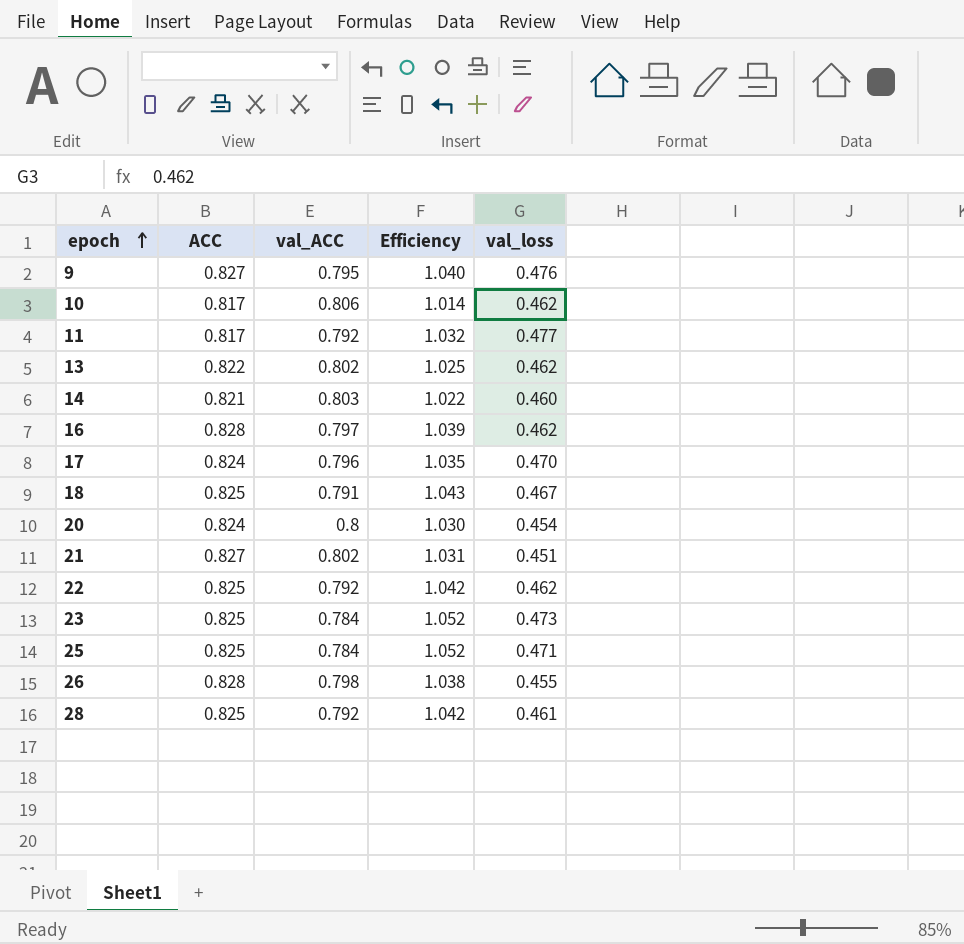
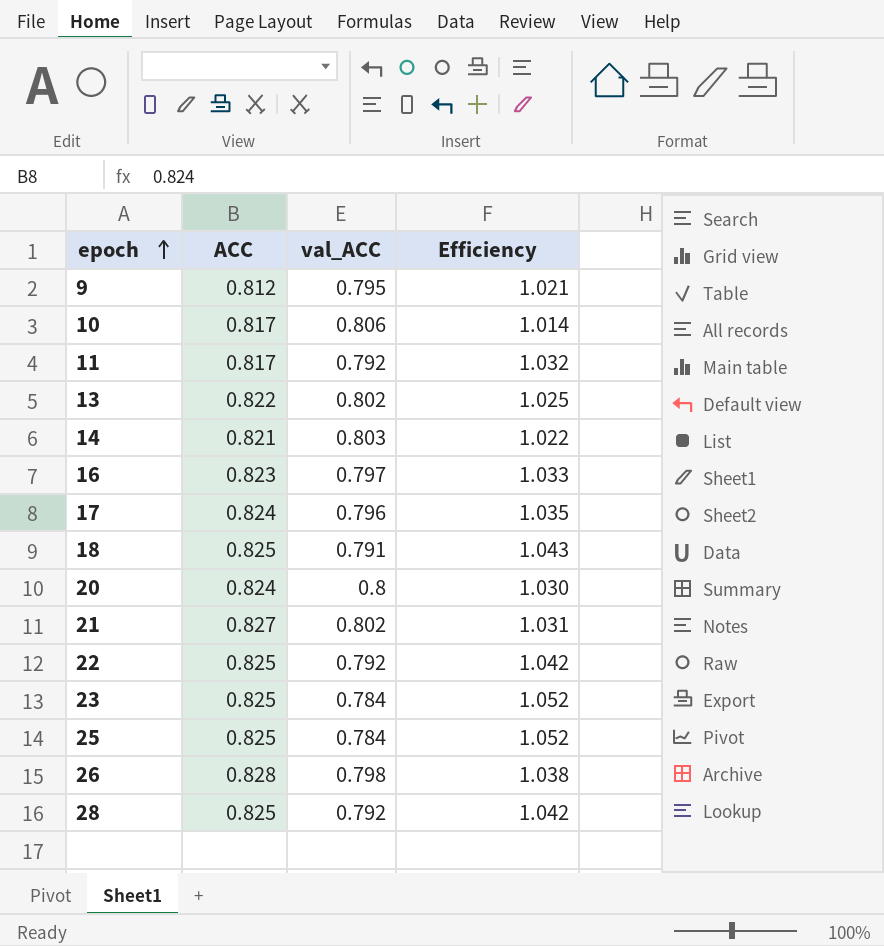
column val_loss | position: 5 -> none
9 | ACC: 0.827 -> 0.812
9 | Efficiency: 1.040 -> 1.021
16 | ACC: 0.828 -> 0.823
16 | Efficiency: 1.039 -> 1.033

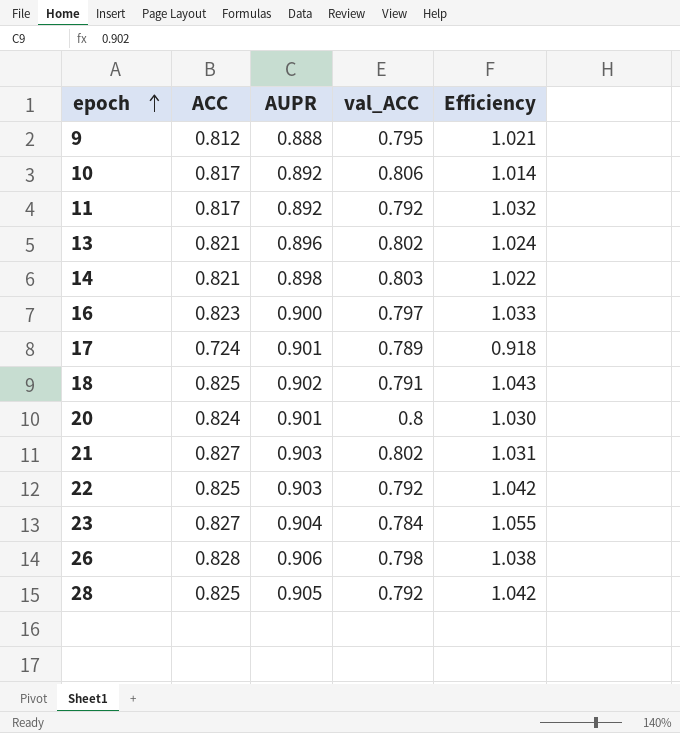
column AUPR | position: none -> 3
row 25: 0.825 | 0.784 | 1.052 -> none
13 | ACC: 0.822 -> 0.821
13 | Efficiency: 1.025 -> 1.024
17 | ACC: 0.824 -> 0.724
17 | val_ACC: 0.796 -> 0.789
17 | Efficiency: 1.035 -> 0.918
23 | ACC: 0.825 -> 0.827
23 | Efficiency: 1.052 -> 1.055

